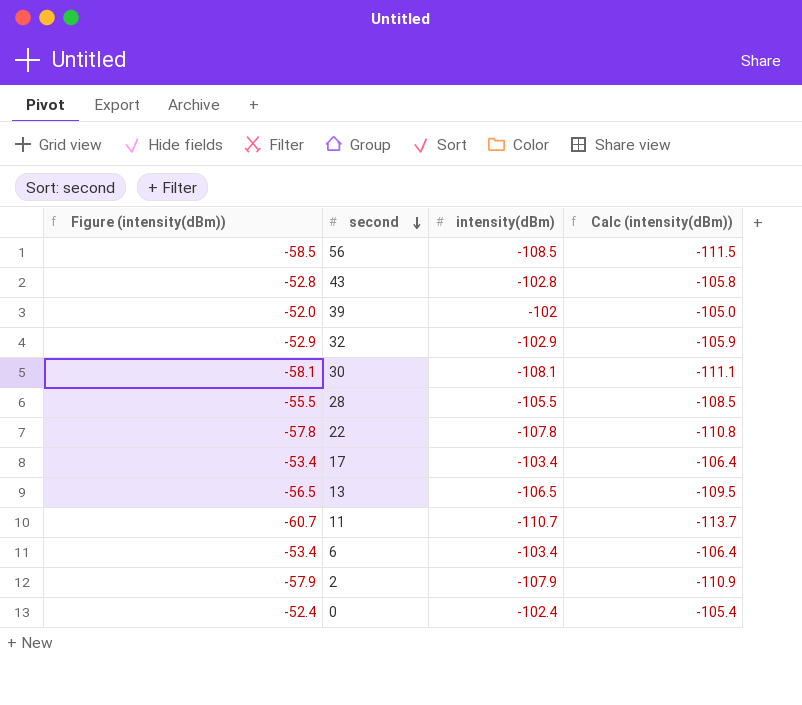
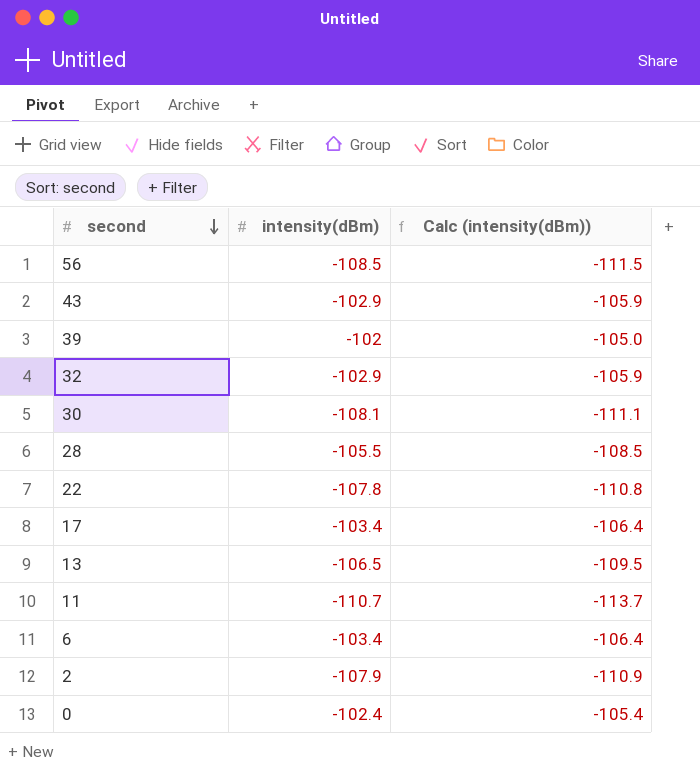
column Figure (intensity(dBm)) | formula: [intensity(dBm)] + 50 -> none
43 | intensity(dBm): -102.8 -> -102.9
43 | Calc (intensity(dBm)): -105.8 -> -105.9

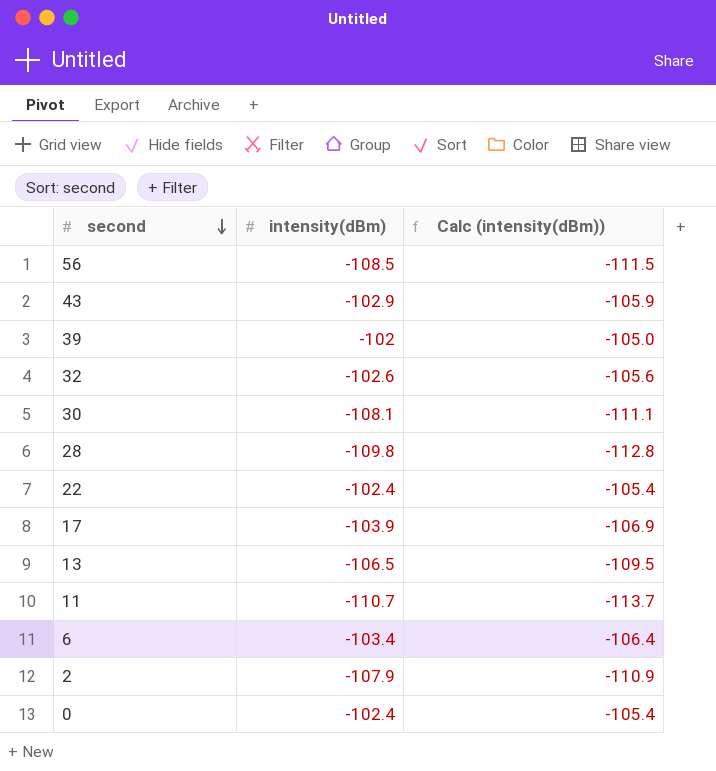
32 | intensity(dBm): -102.9 -> -102.6
32 | Calc (intensity(dBm)): -105.9 -> -105.6
28 | intensity(dBm): -105.5 -> -109.8
28 | Calc (intensity(dBm)): -108.5 -> -112.8
22 | intensity(dBm): -107.8 -> -102.4
22 | Calc (intensity(dBm)): -110.8 -> -105.4
17 | intensity(dBm): -103.4 -> -103.9
17 | Calc (intensity(dBm)): -106.4 -> -106.9

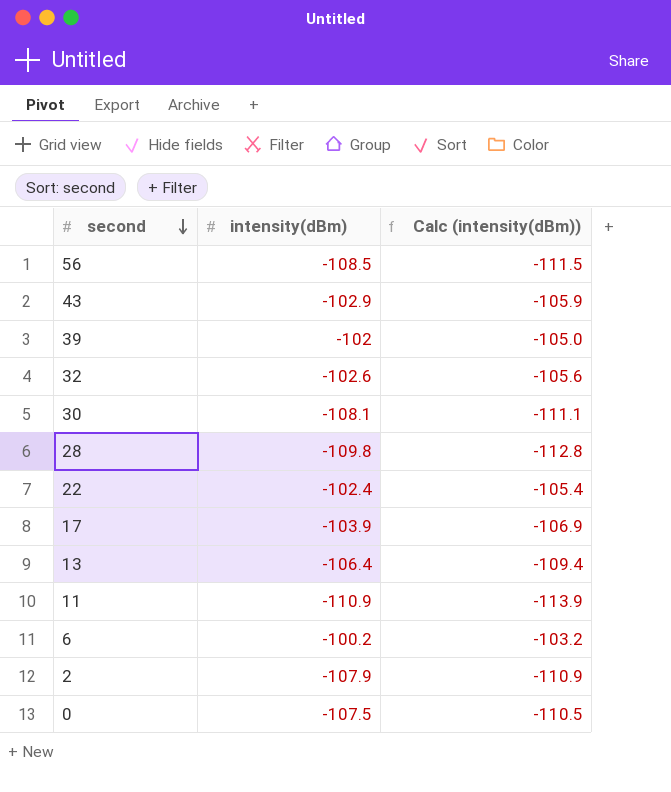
13 | intensity(dBm): -106.5 -> -106.4
13 | Calc (intensity(dBm)): -109.5 -> -109.4
11 | intensity(dBm): -110.7 -> -110.9
11 | Calc (intensity(dBm)): -113.7 -> -113.9
6 | intensity(dBm): -103.4 -> -100.2
6 | Calc (intensity(dBm)): -106.4 -> -103.2
0 | intensity(dBm): -102.4 -> -107.5
0 | Calc (intensity(dBm)): -105.4 -> -110.5

